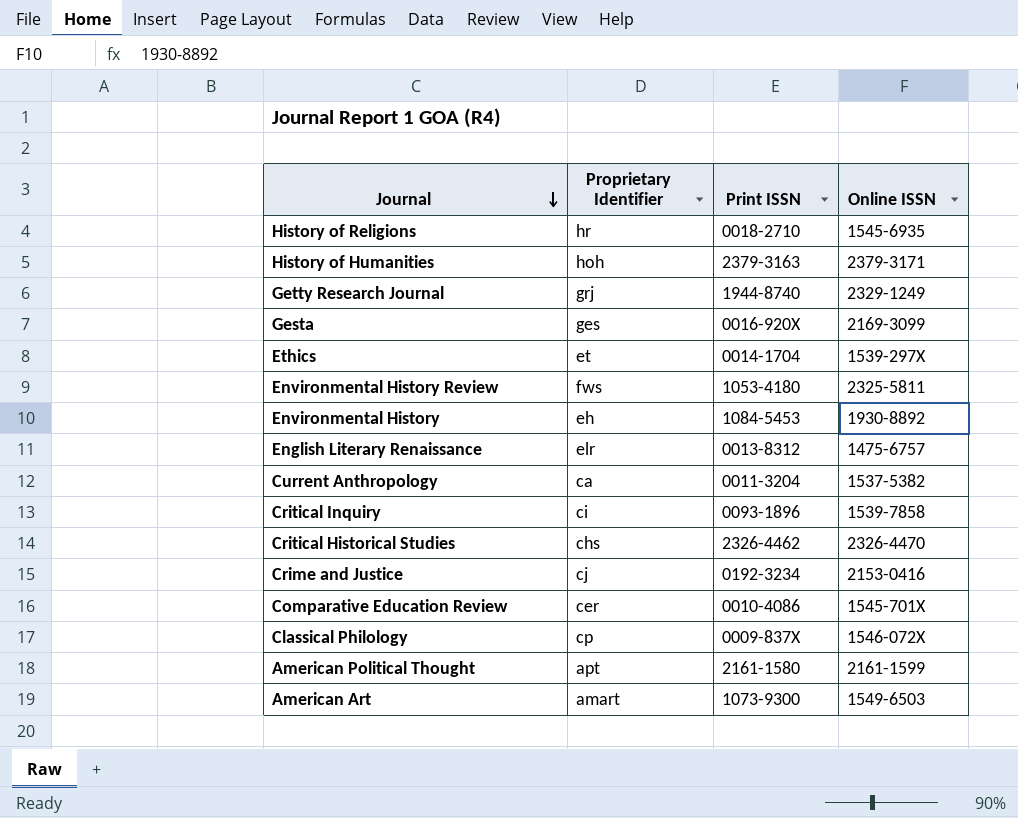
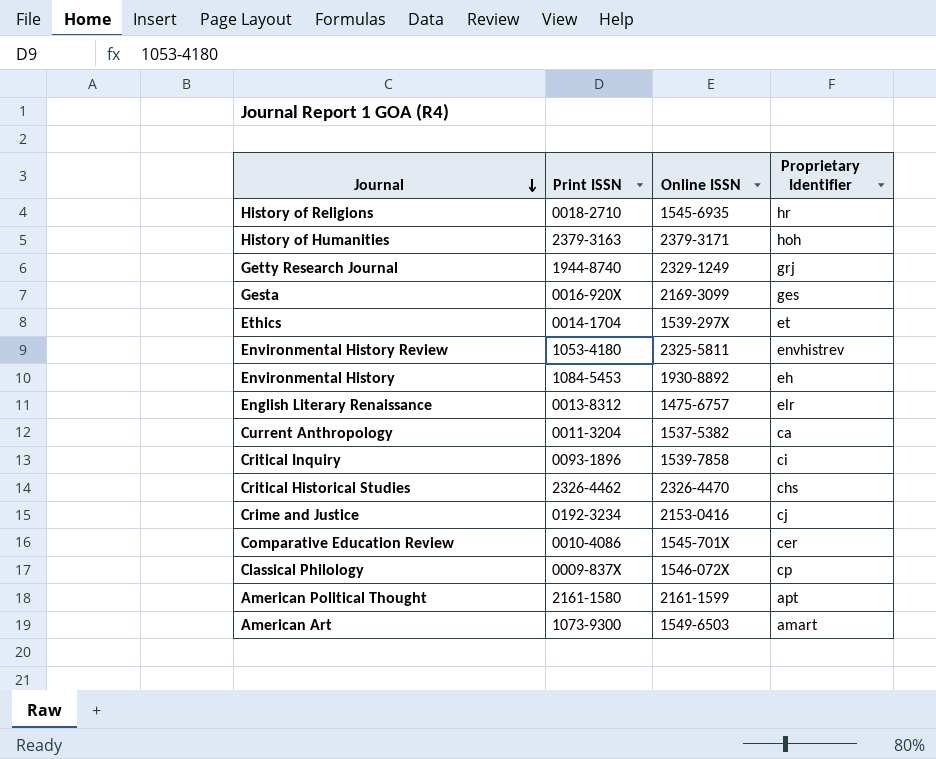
column Proprietary Identifier | position: 2 -> 4
Environmental History Review | Proprietary Identifier: fws -> envhistrev

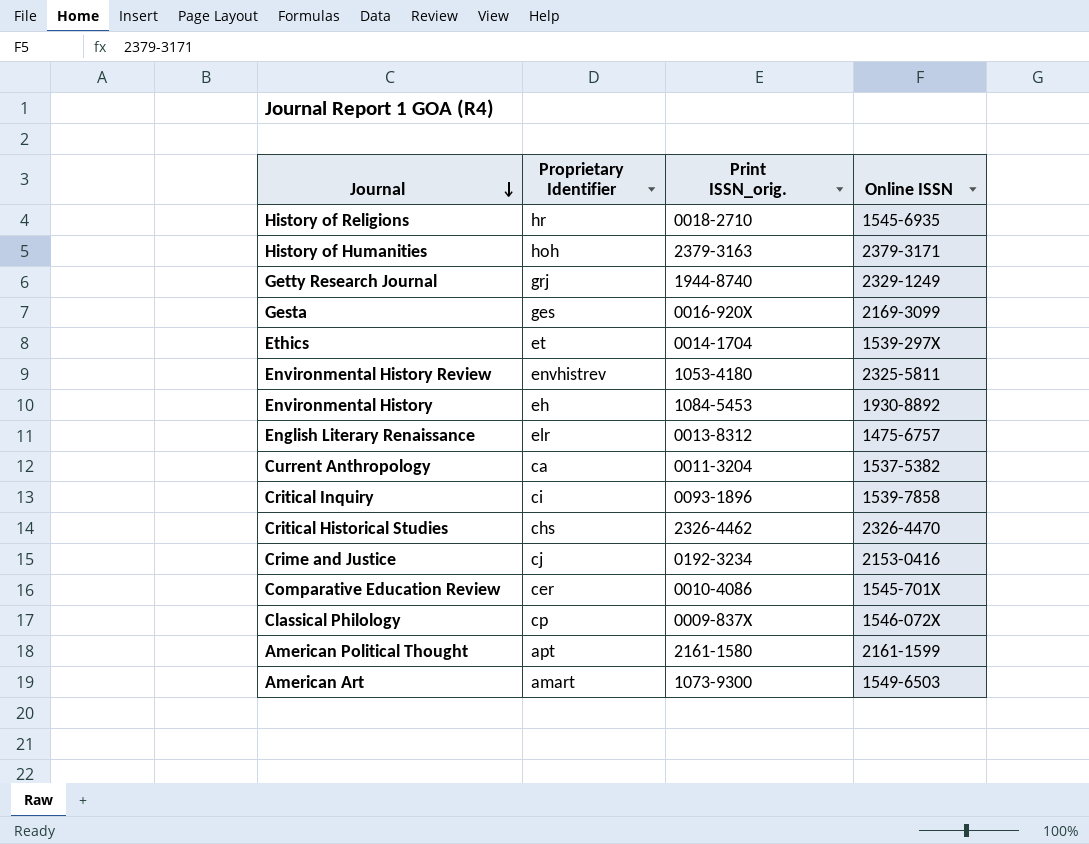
column Proprietary Identifier | position: 4 -> 2
column name: Print ISSN -> Print ISSN_orig.

